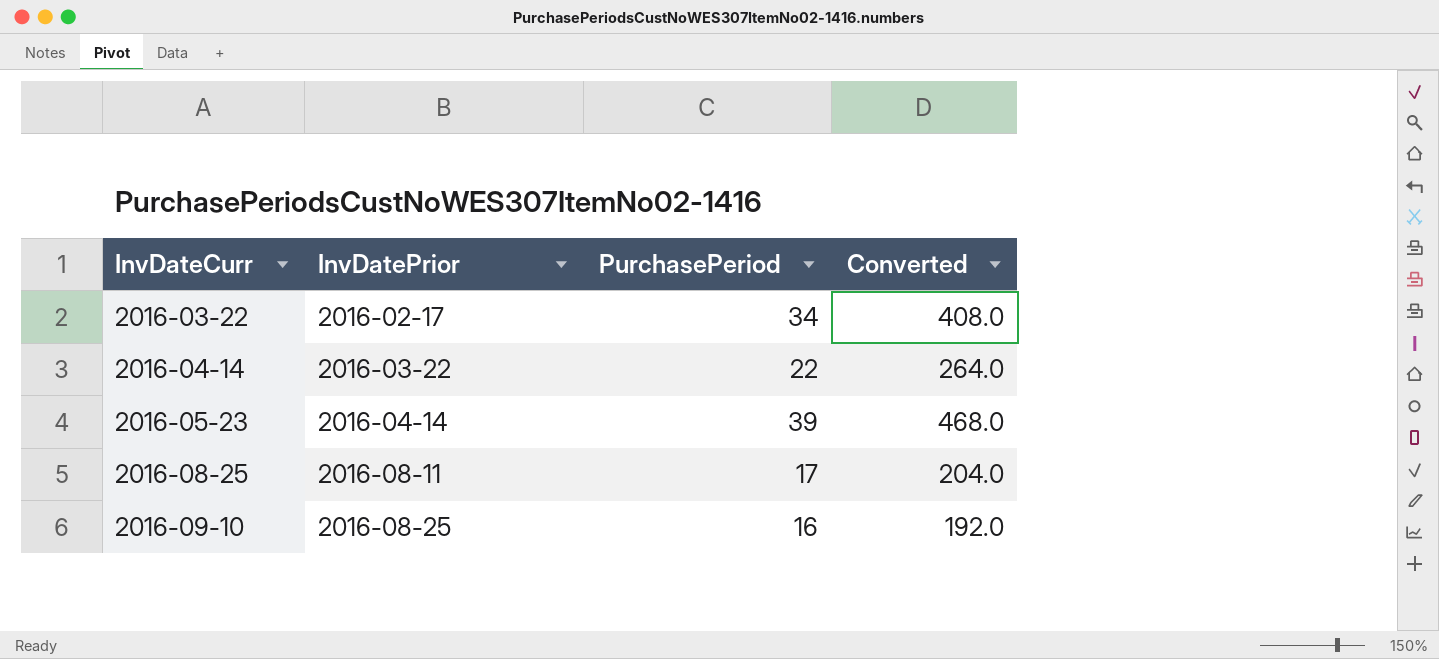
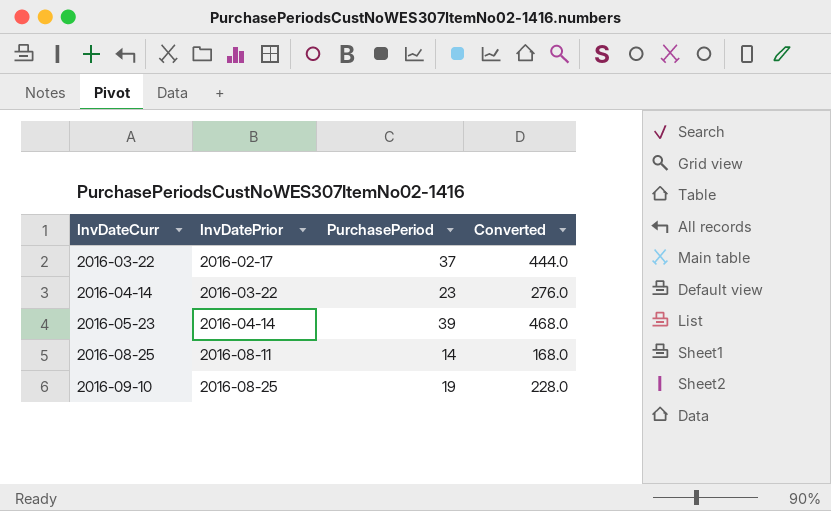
2016-03-22 | PurchasePeriod: 34 -> 37
2016-03-22 | Converted: 408.0 -> 444.0
2016-04-14 | PurchasePeriod: 22 -> 23
2016-04-14 | Converted: 264.0 -> 276.0
2016-08-25 | PurchasePeriod: 17 -> 14
2016-08-25 | Converted: 204.0 -> 168.0
2016-09-10 | PurchasePeriod: 16 -> 19
2016-09-10 | Converted: 192.0 -> 228.0

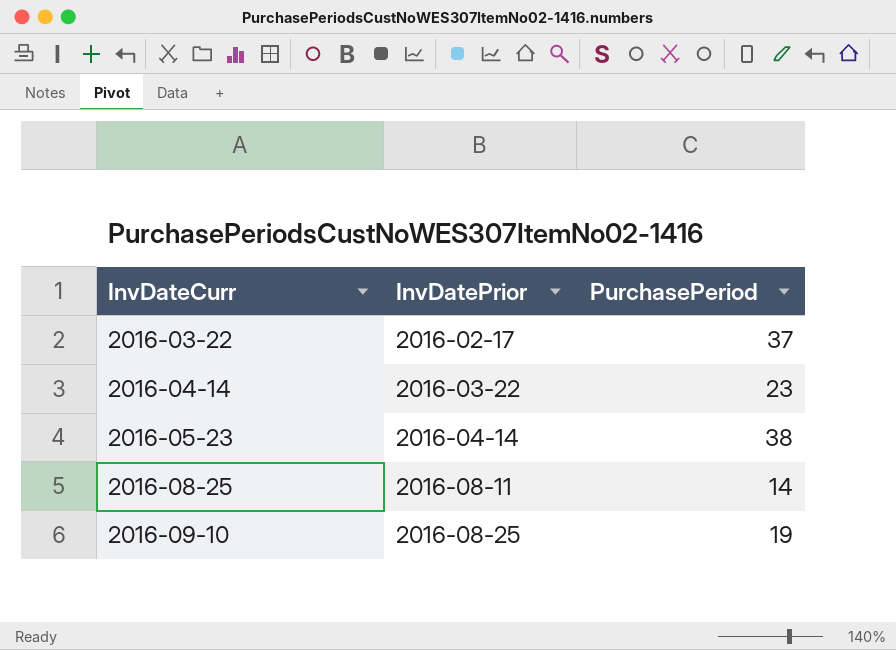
column Converted | formula: [PurchasePeriod] * 12 -> none
2016-05-23 | PurchasePeriod: 39 -> 38

